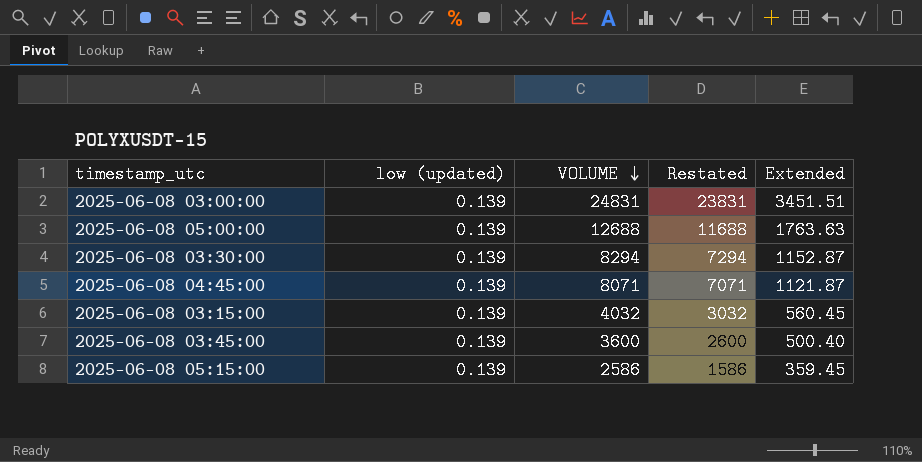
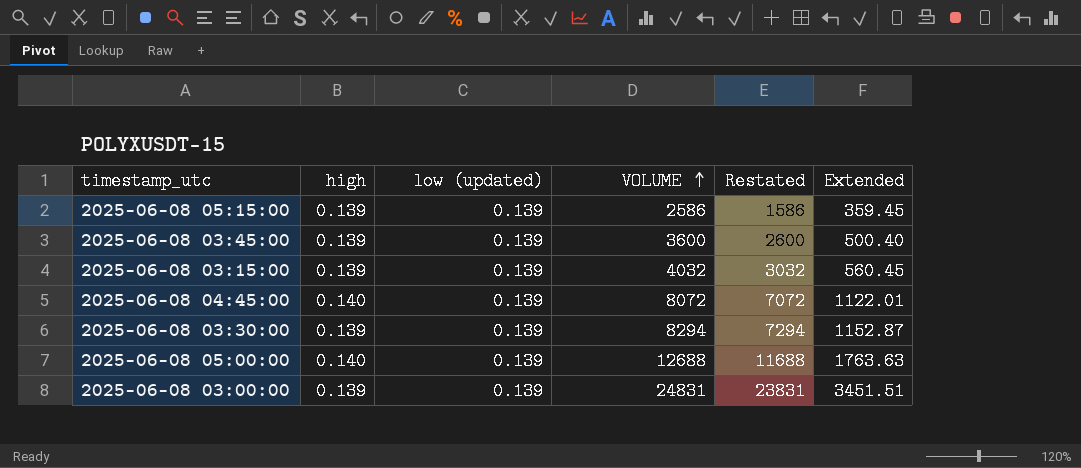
row order: VOLUME descending -> VOLUME ascending
column high | position: none -> 2
2025-06-08 04:45:00 | VOLUME: 8071 -> 8072
2025-06-08 04:45:00 | Restated: 7071 -> 7072
2025-06-08 04:45:00 | Extended: 1121.87 -> 1122.01

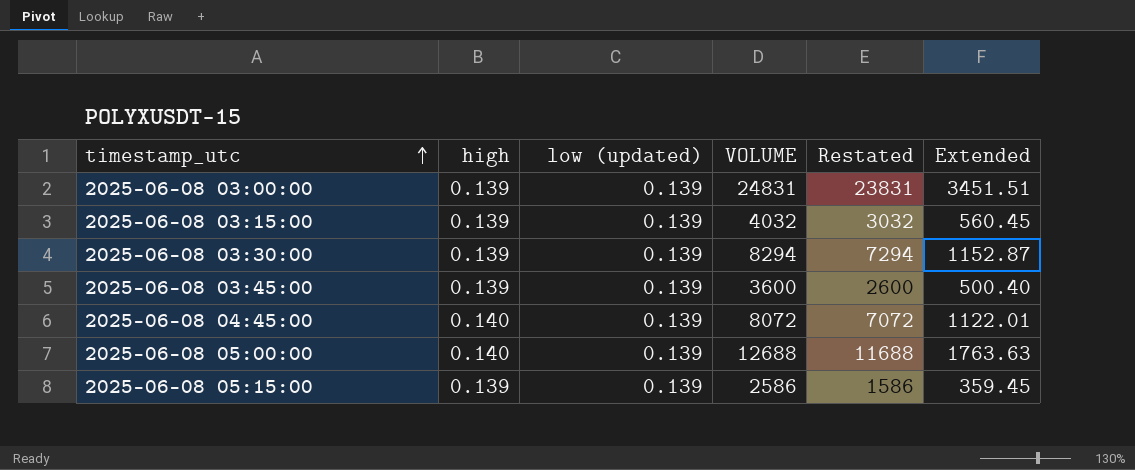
row order: VOLUME ascending -> timestamp_utc ascending

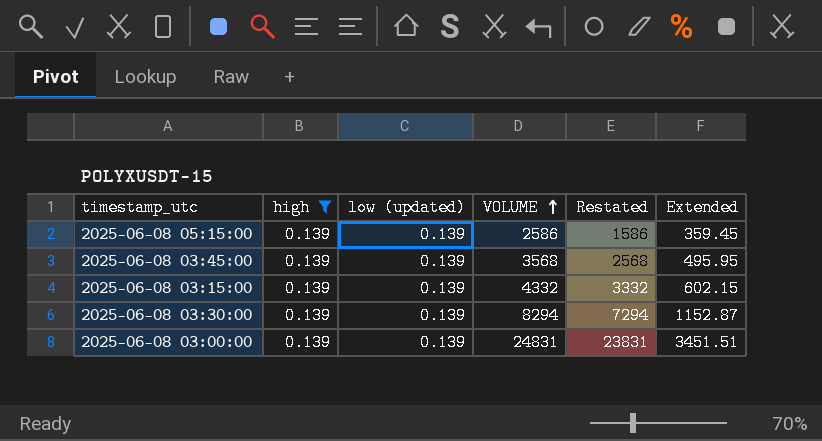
filter: none -> high = 0.139
row order: timestamp_utc ascending -> VOLUME ascending
2025-06-08 03:45:00 | VOLUME: 3600 -> 3568
2025-06-08 03:45:00 | Restated: 2600 -> 2568
2025-06-08 03:45:00 | Extended: 500.40 -> 495.95
2025-06-08 03:15:00 | VOLUME: 4032 -> 4332
2025-06-08 03:15:00 | Restated: 3032 -> 3332
2025-06-08 03:15:00 | Extended: 560.45 -> 602.15

